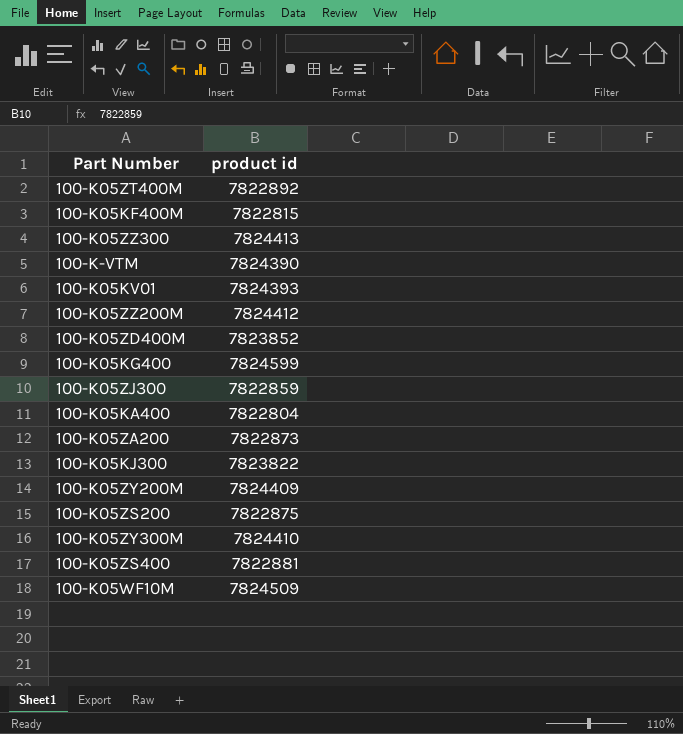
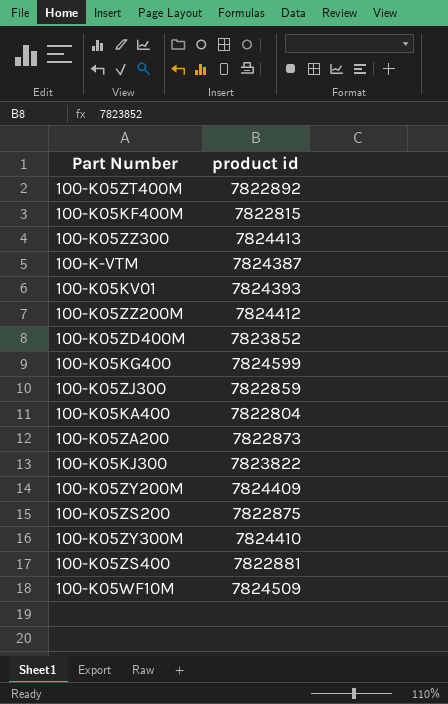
100-K-VTM | product id: 7824390 -> 7824387

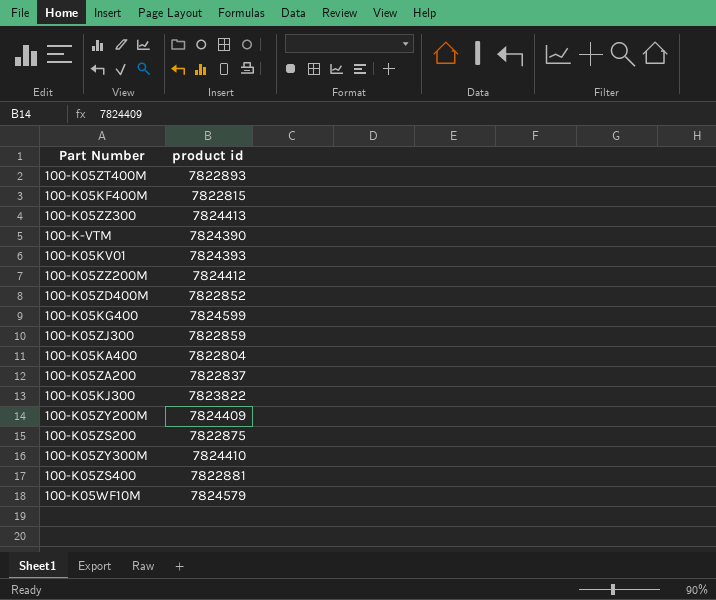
100-K05ZT400M | product id: 7822892 -> 7822893
100-K-VTM | product id: 7824387 -> 7824390
100-K05ZD400M | product id: 7823852 -> 7822852
100-K05ZA200 | product id: 7822873 -> 7822837
100-K05WF10M | product id: 7824509 -> 7824579

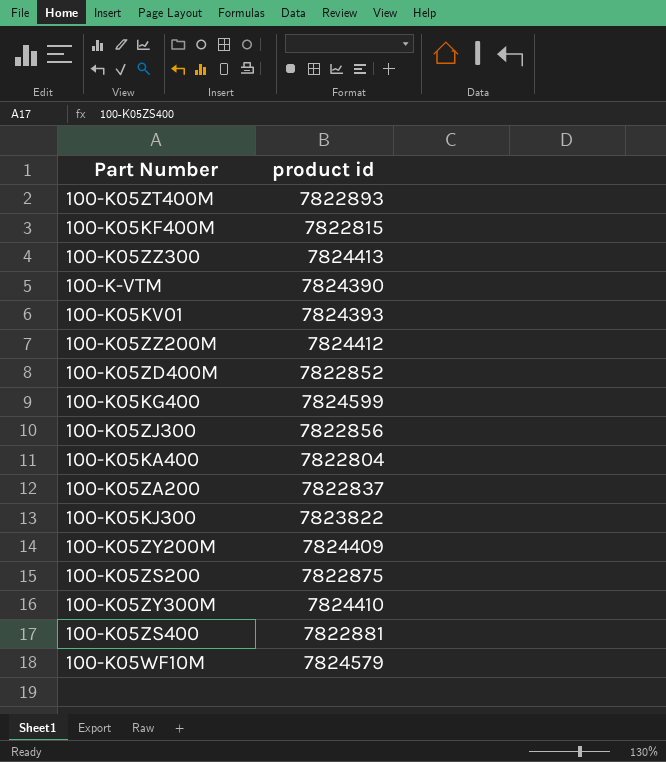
100-K05ZJ300 | product id: 7822859 -> 7822856

